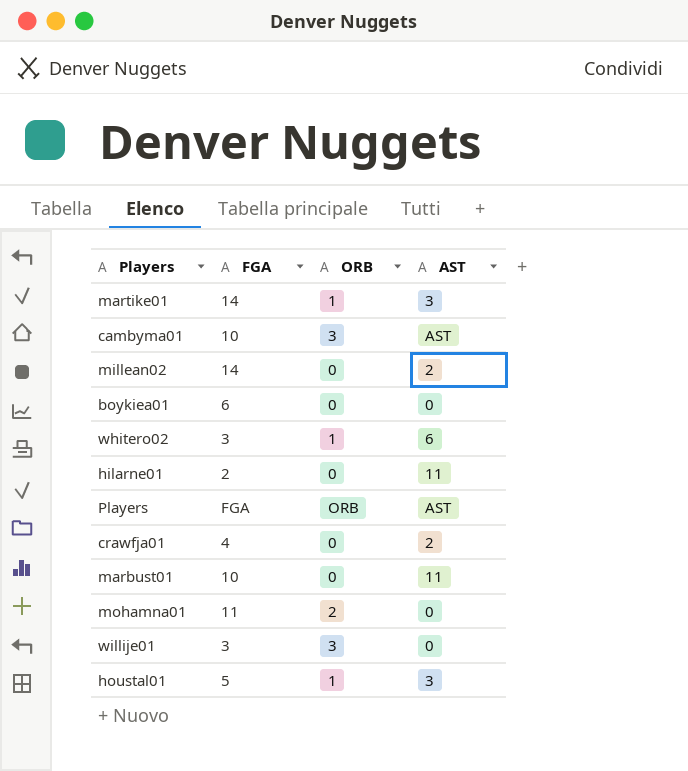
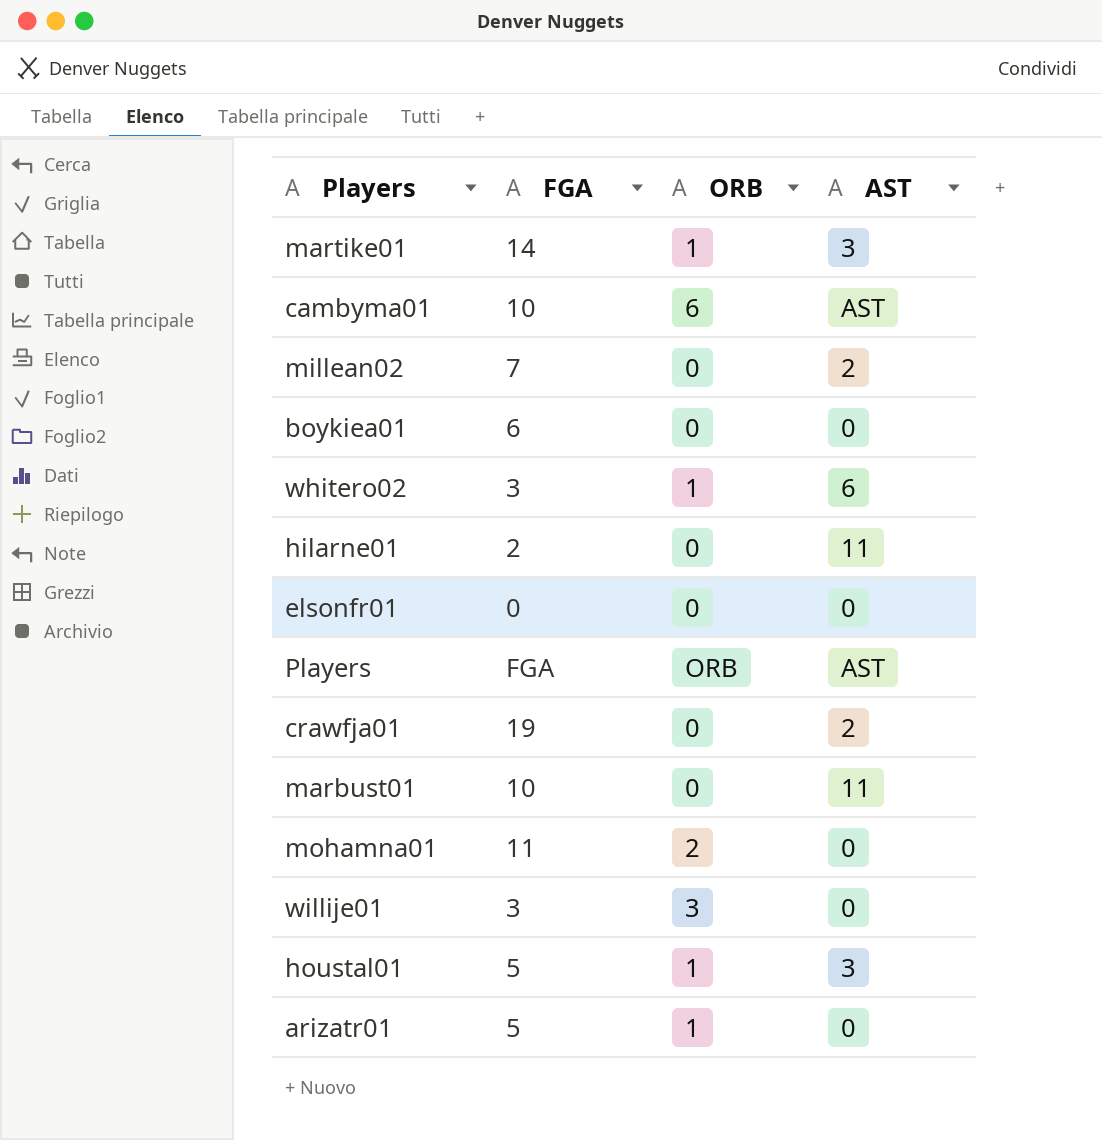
cambyma01 | ORB: 3 -> 6
millean02 | FGA: 14 -> 7
row elsonfr01: none -> 0 | 0 | 0
crawfja01 | FGA: 4 -> 19
row arizatr01: none -> 5 | 1 | 0

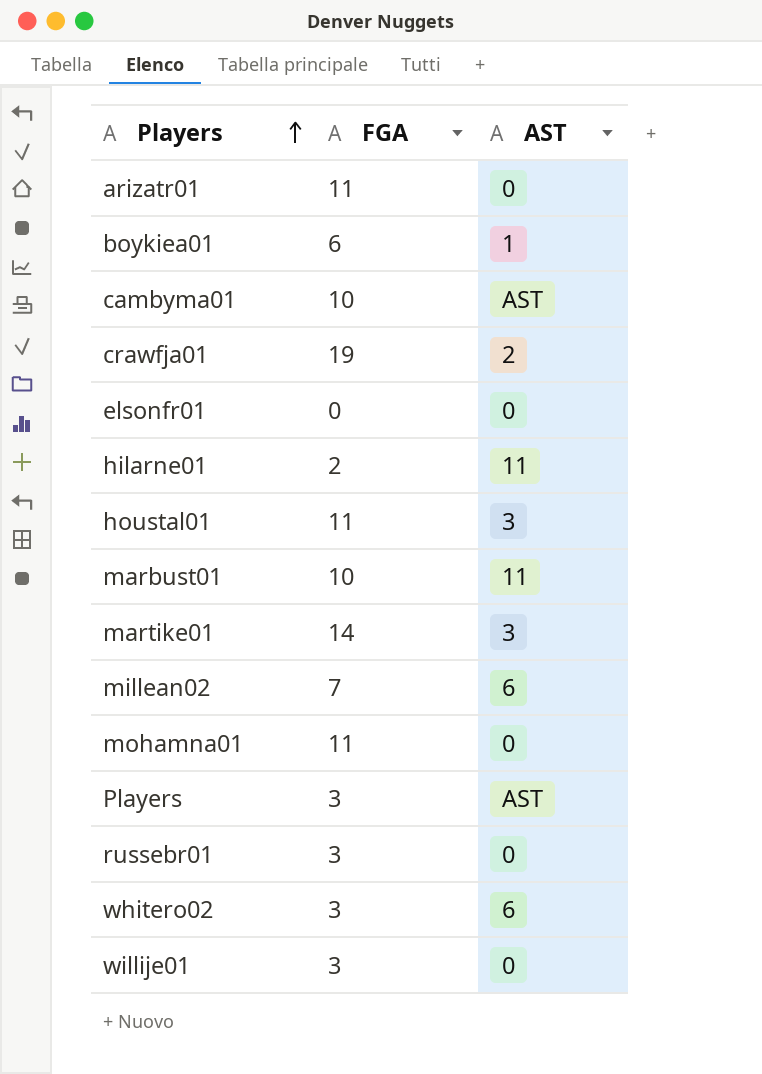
row order: none -> Players ascending
column ORB | position: 3 -> none
arizatr01 | FGA: 5 -> 11
boykiea01 | AST: 0 -> 1
houstal01 | FGA: 5 -> 11
millean02 | AST: 2 -> 6
Players | FGA: FGA -> 3
row russebr01: none -> 3 | 0

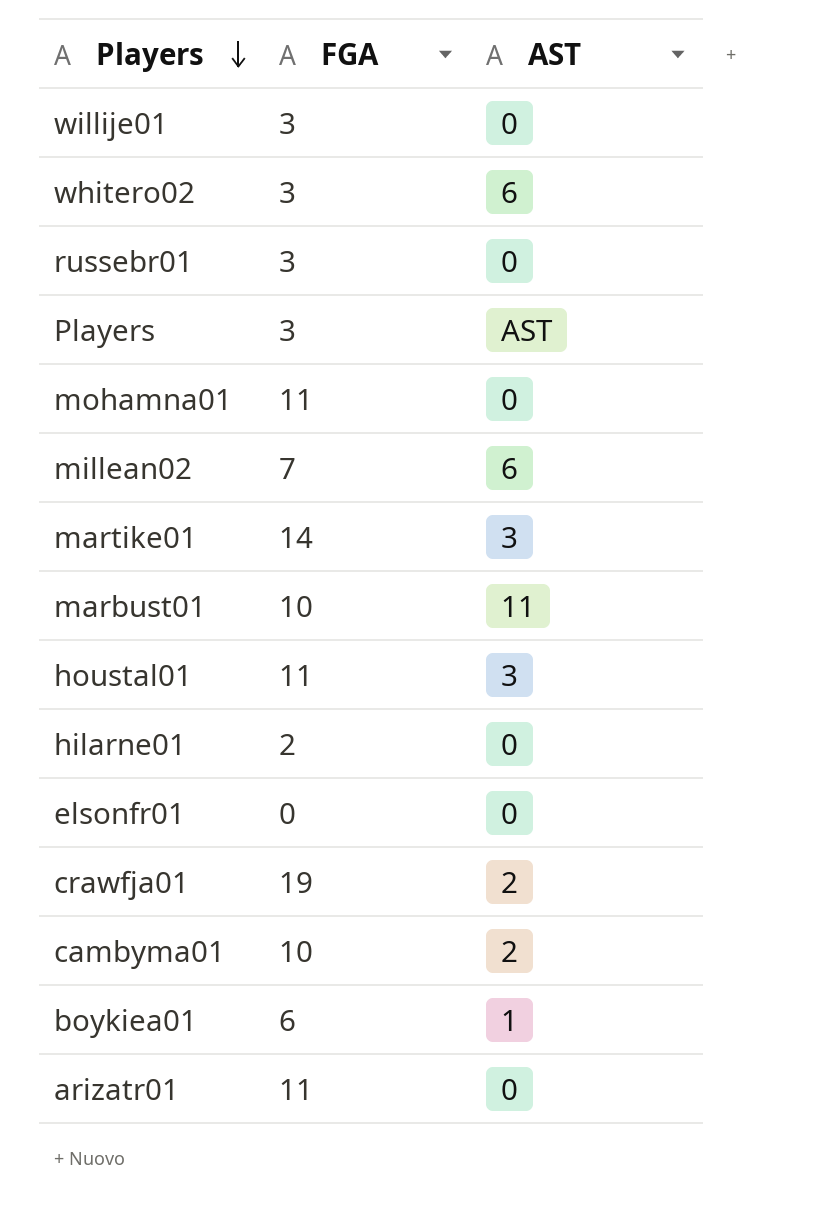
row order: Players ascending -> Players descending
hilarne01 | AST: 11 -> 0
cambyma01 | AST: AST -> 2

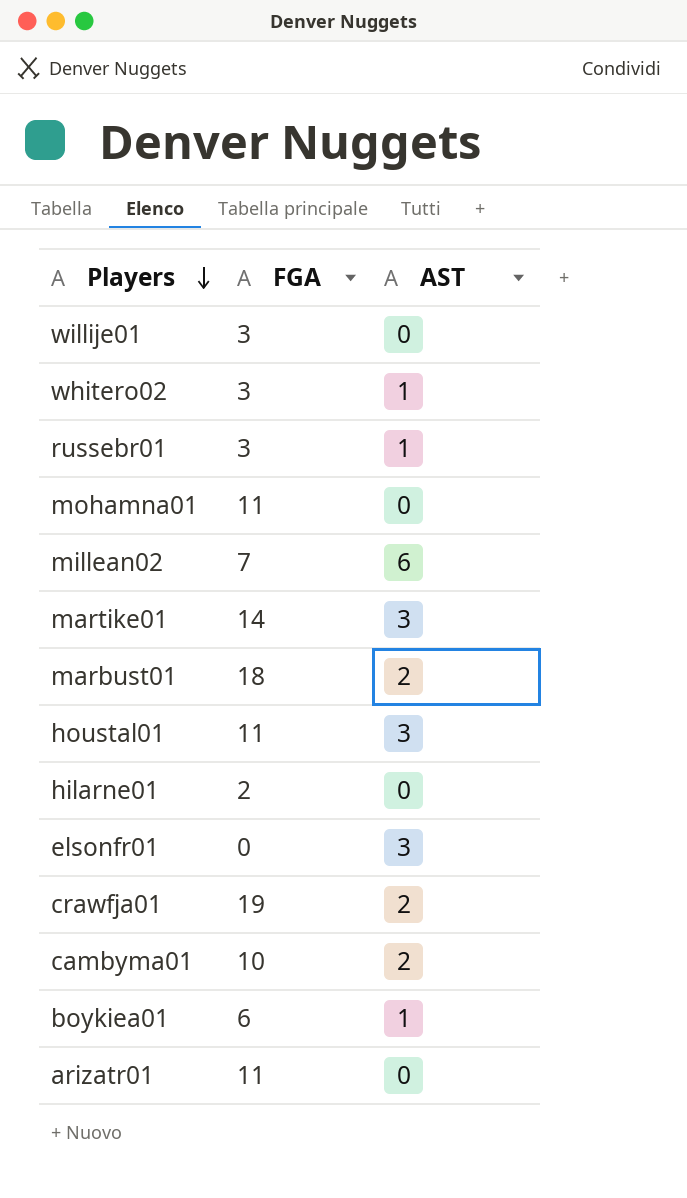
row Players: 3 | AST -> none
whitero02 | AST: 6 -> 1
russebr01 | AST: 0 -> 1
marbust01 | FGA: 10 -> 18
marbust01 | AST: 11 -> 2
elsonfr01 | AST: 0 -> 3

